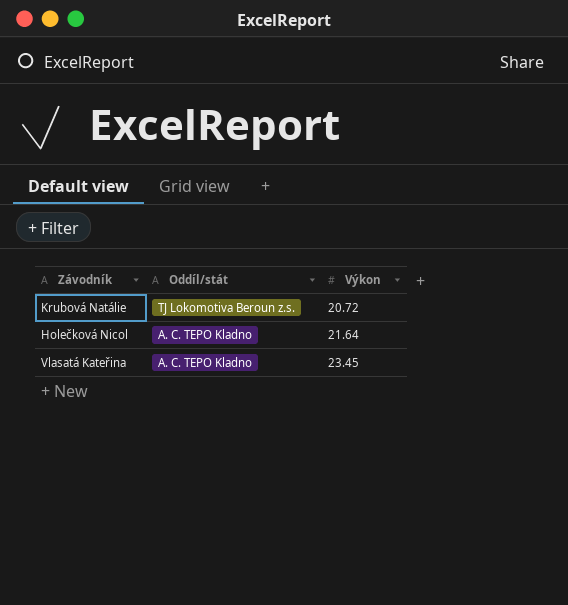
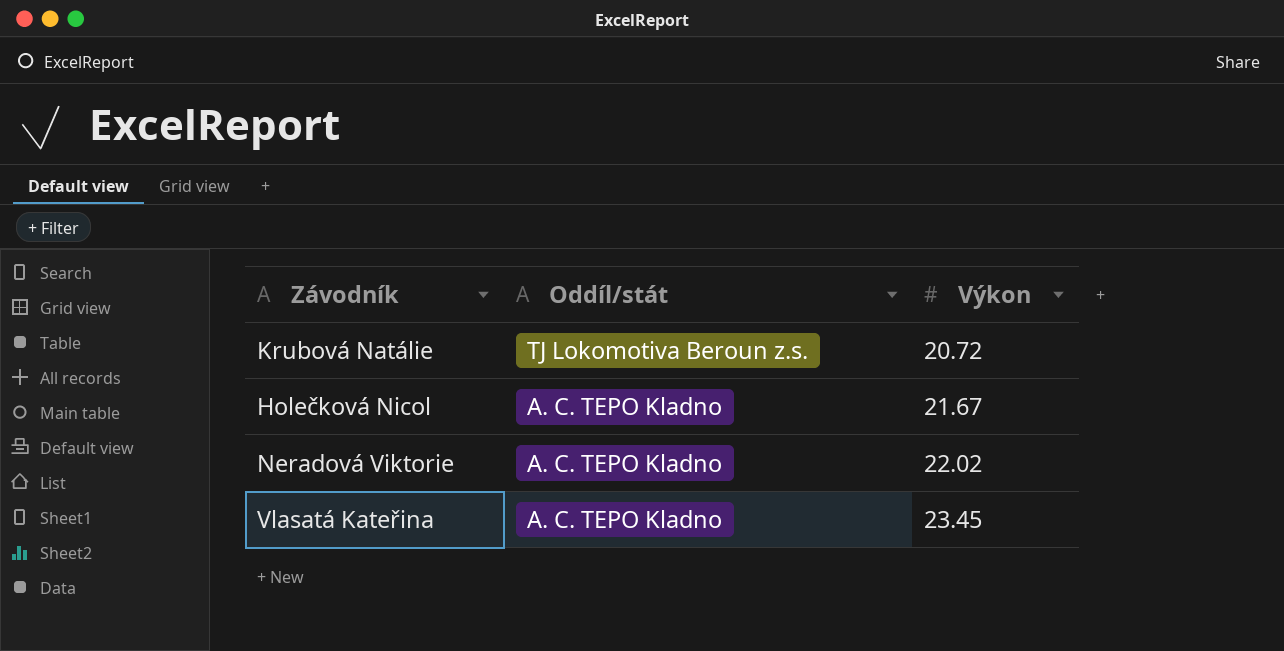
Holečková Nicol | Výkon: 21.64 -> 21.67
row Neradová Viktorie: none -> A. C. TEPO Kladno | 22.02

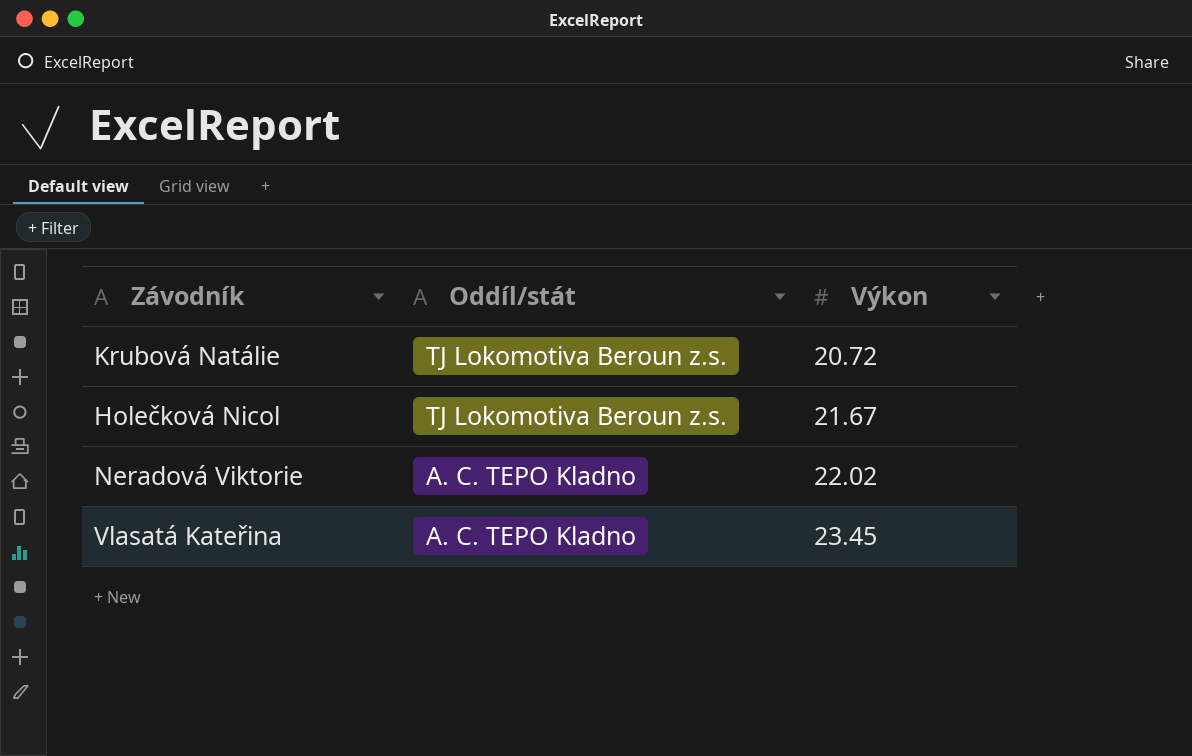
Holečková Nicol | Oddíl/stát: A. C. TEPO Kladno -> TJ Lokomotiva Beroun z.s.

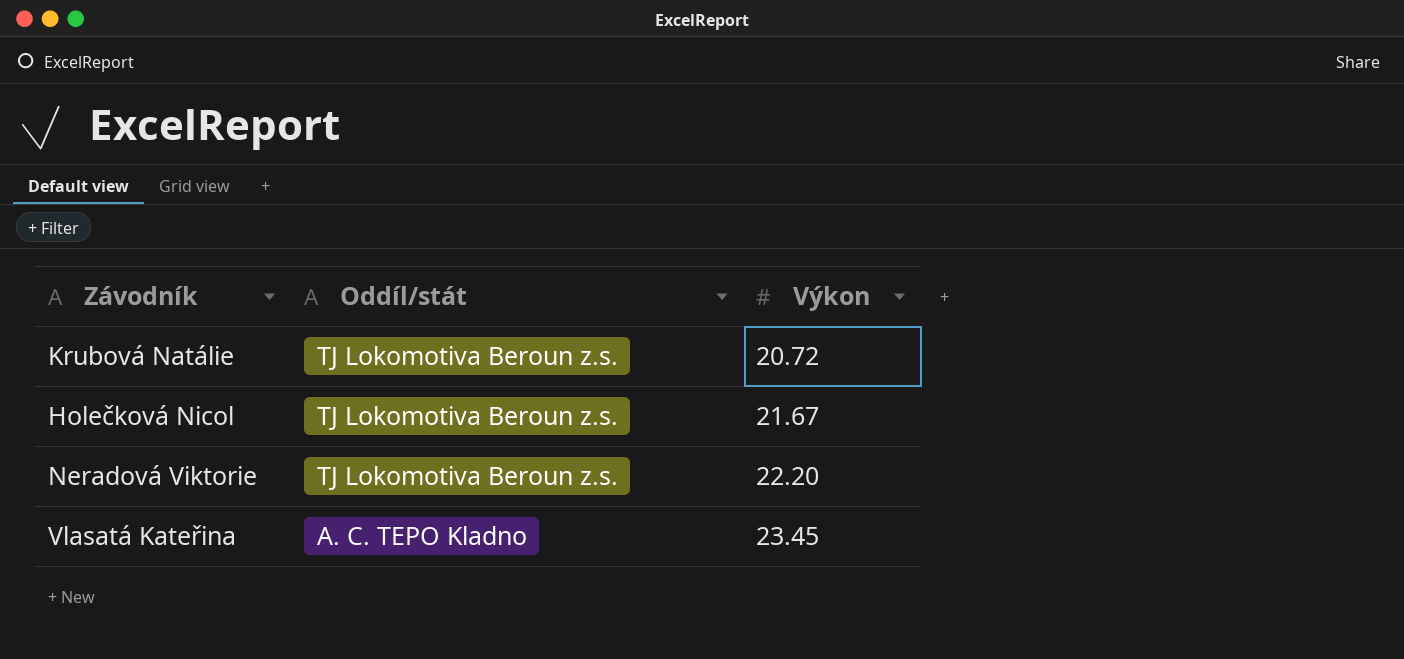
Neradová Viktorie | Oddíl/stát: A. C. TEPO Kladno -> TJ Lokomotiva Beroun z.s.
Neradová Viktorie | Výkon: 22.02 -> 22.20

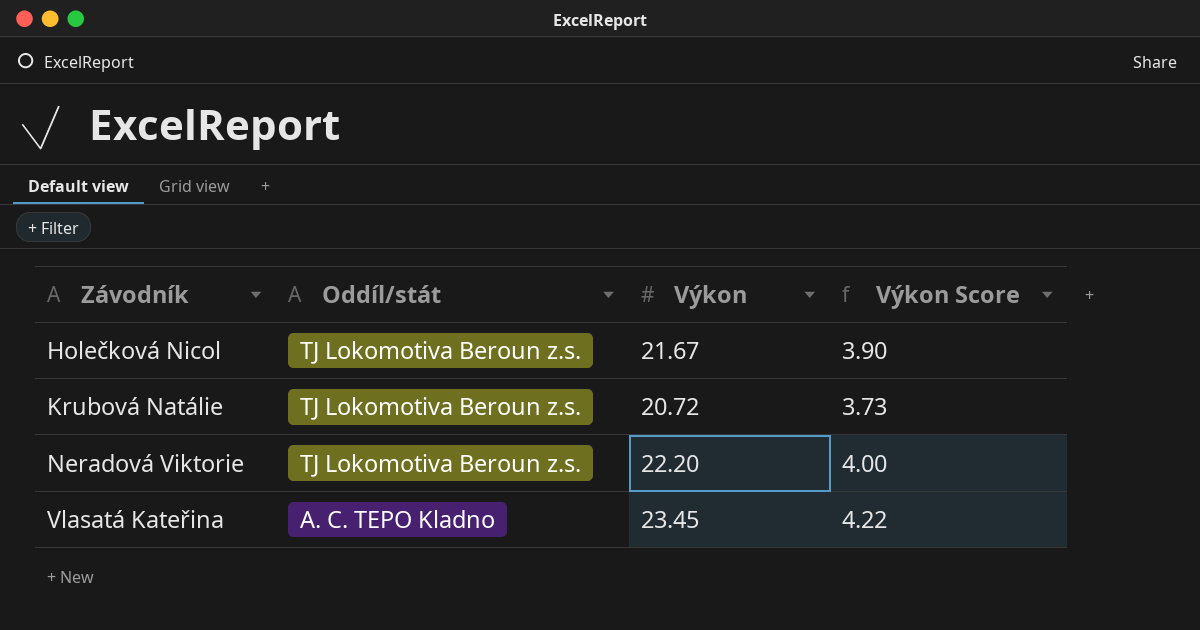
row order: Oddíl/stát descending -> Závodník ascending
column Výkon Score | formula: none -> [Výkon] * 0.18

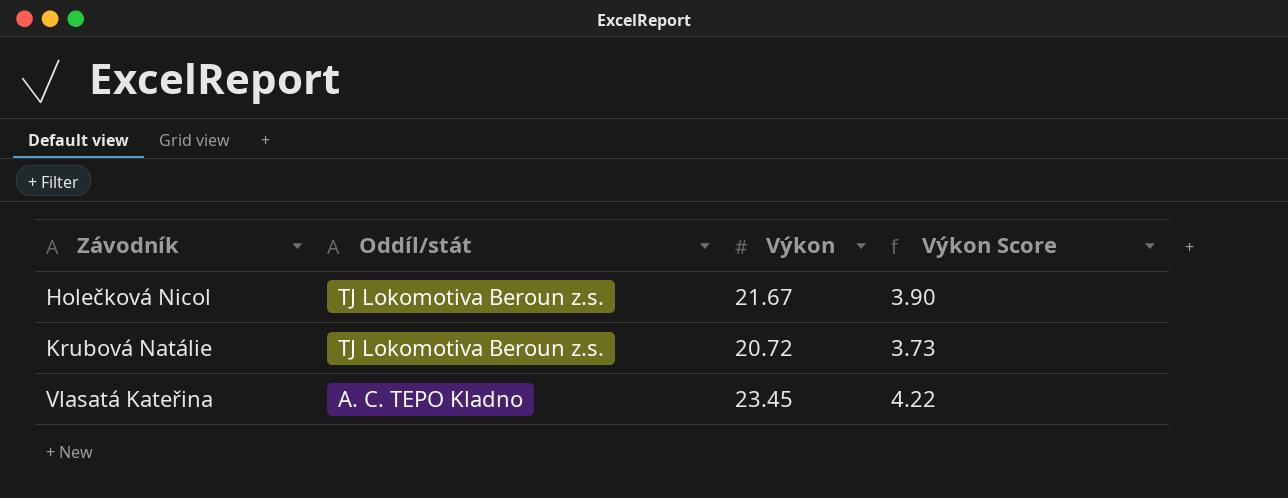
row Neradová Viktorie: TJ Lokomotiva Beroun z.s. | 22.20 | 4.00 -> none

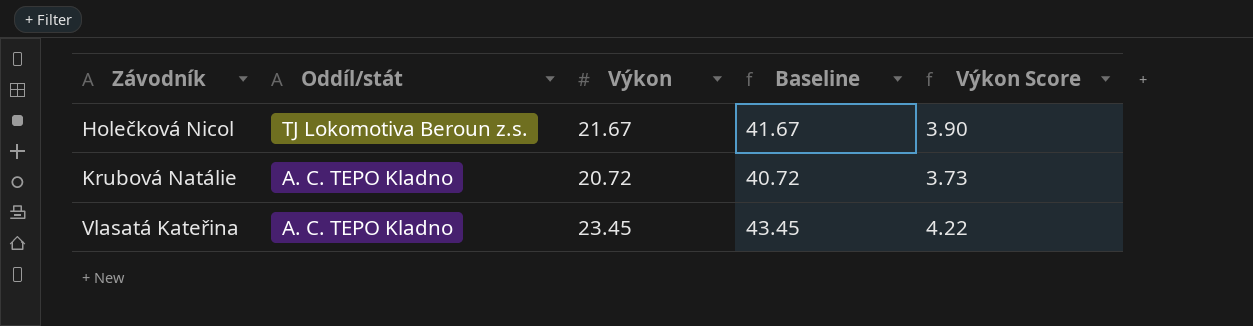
column Baseline | formula: none -> [Výkon] + 20
Krubová Natálie | Oddíl/stát: TJ Lokomotiva Beroun z.s. -> A. C. TEPO Kladno

